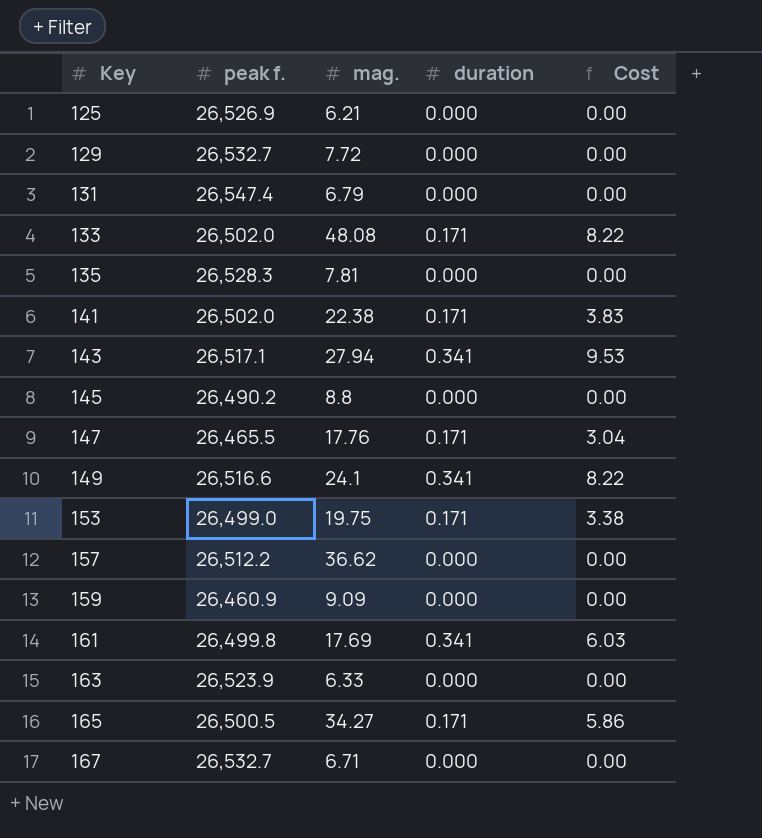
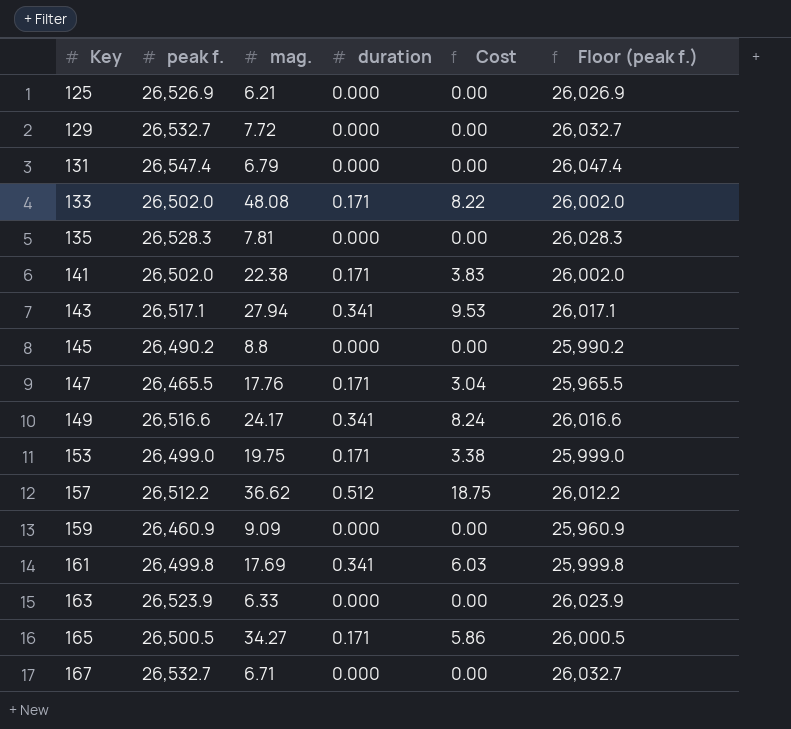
column Floor (peak f.) | formula: none -> [peak f.] - 500
149 | mag.: 24.1 -> 24.17
149 | Cost: 8.22 -> 8.24
157 | duration: 0.000 -> 0.512
157 | Cost: 0.00 -> 18.75

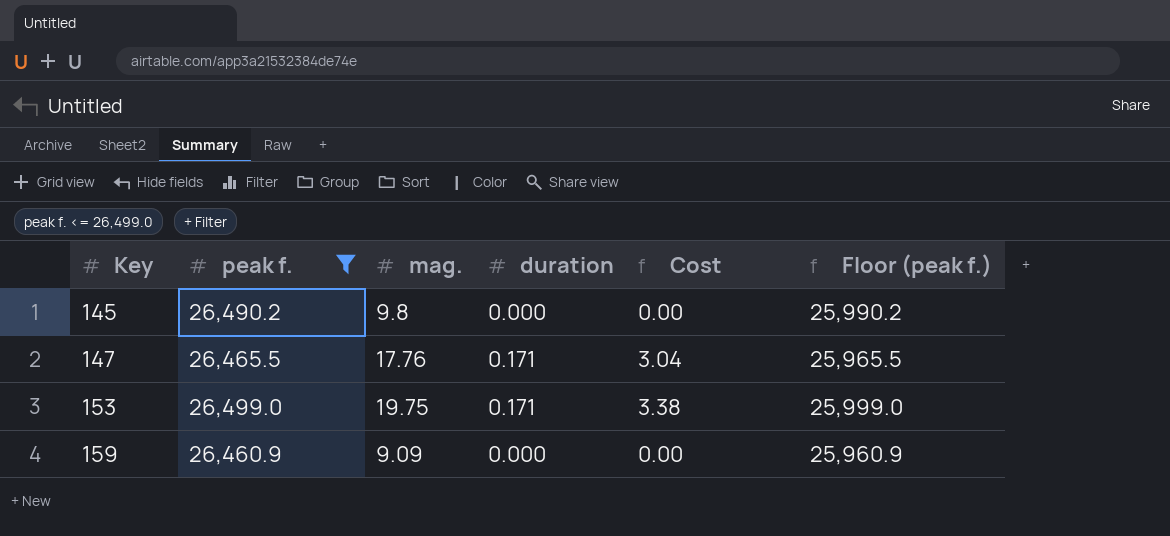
filter: none -> peak f. <= 26,499.0
145 | mag.: 8.8 -> 9.8

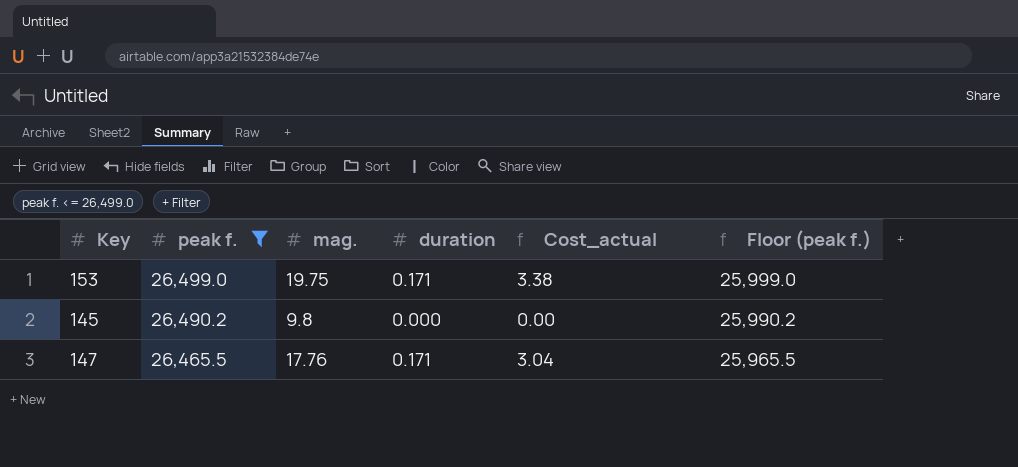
row order: Key ascending -> peak f. descending
column name: Cost -> Cost_actual
row 159: 26,460.9 | 9.09 | 0.000 | 0.00 | 25,960.9 -> none

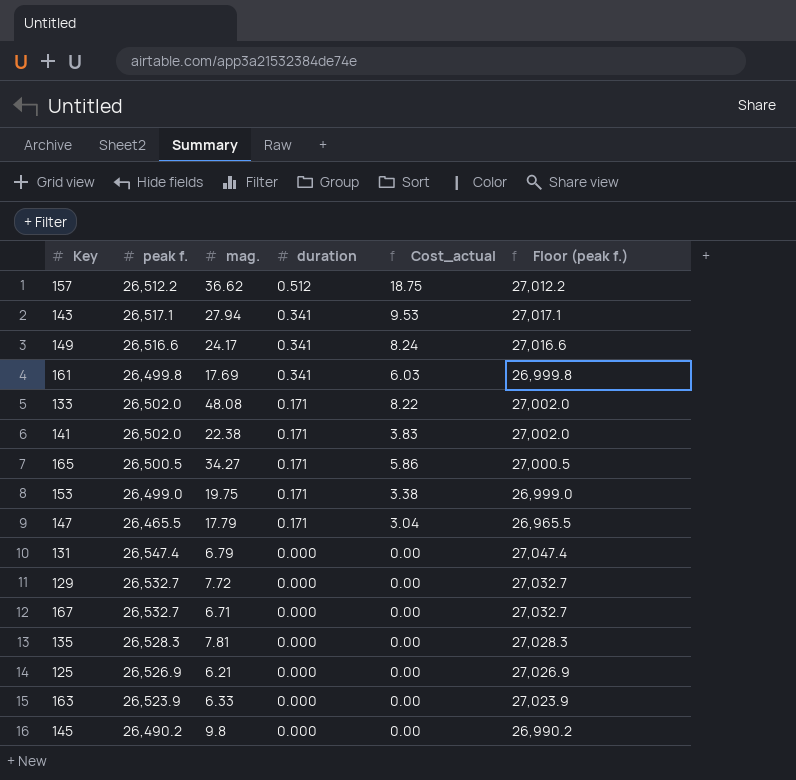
filter: peak f. <= 26,499.0 -> none
row order: peak f. descending -> duration descending
column Floor (peak f.) | formula: [peak f.] - 500 -> [peak f.] + 500
147 | mag.: 17.76 -> 17.79

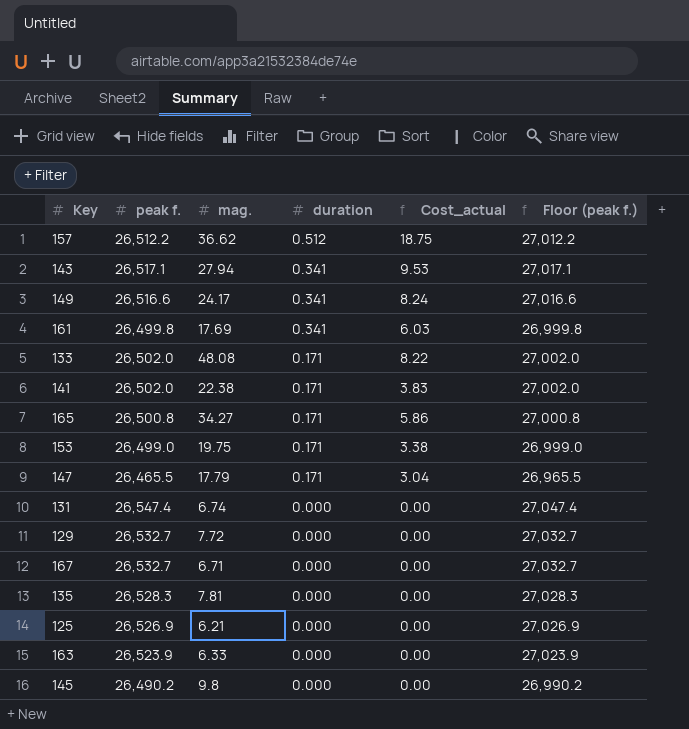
165 | peak f.: 26,500.5 -> 26,500.8
165 | Floor (peak f.): 27,000.5 -> 27,000.8
131 | mag.: 6.79 -> 6.74

